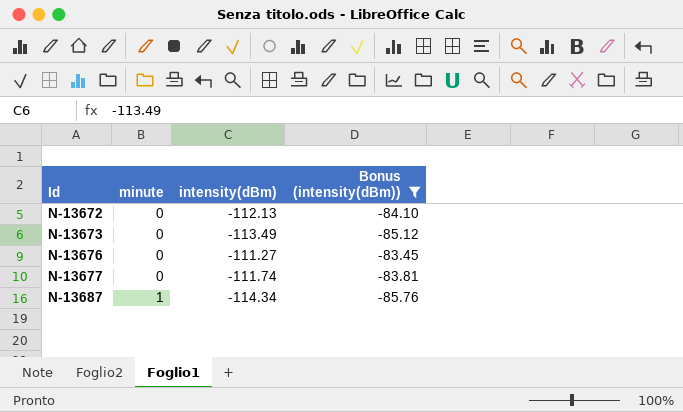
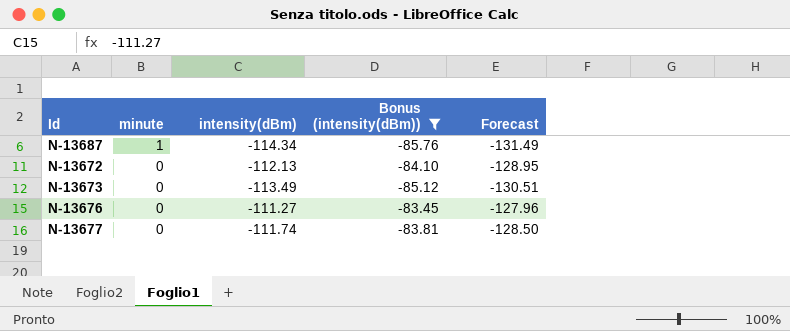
row order: Id ascending -> minute descending
column Forecast | formula: none -> [intensity(dBm)] * 1.15

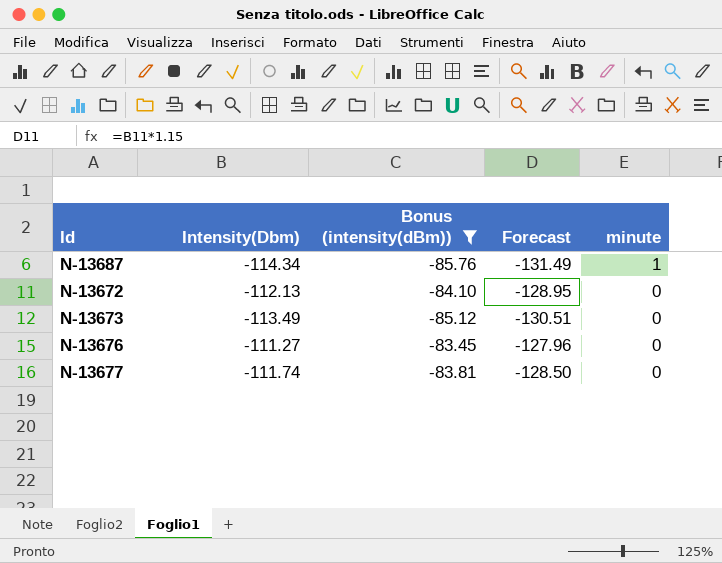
column name: intensity(dBm) -> Intensity(Dbm)
column minute | position: 2 -> 5

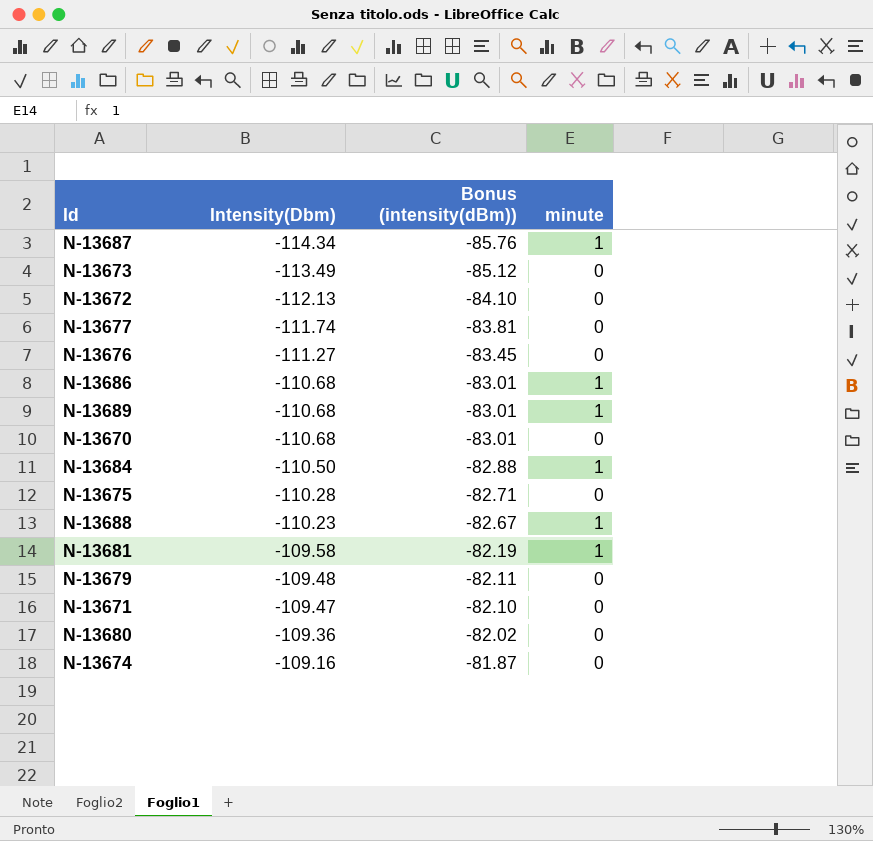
filter: Bonus (intensity(dBm)) <= -83.45 -> none
row order: minute descending -> Intensity(Dbm) ascending
column Forecast | formula: [Intensity(Dbm)] * 1.15 -> none

